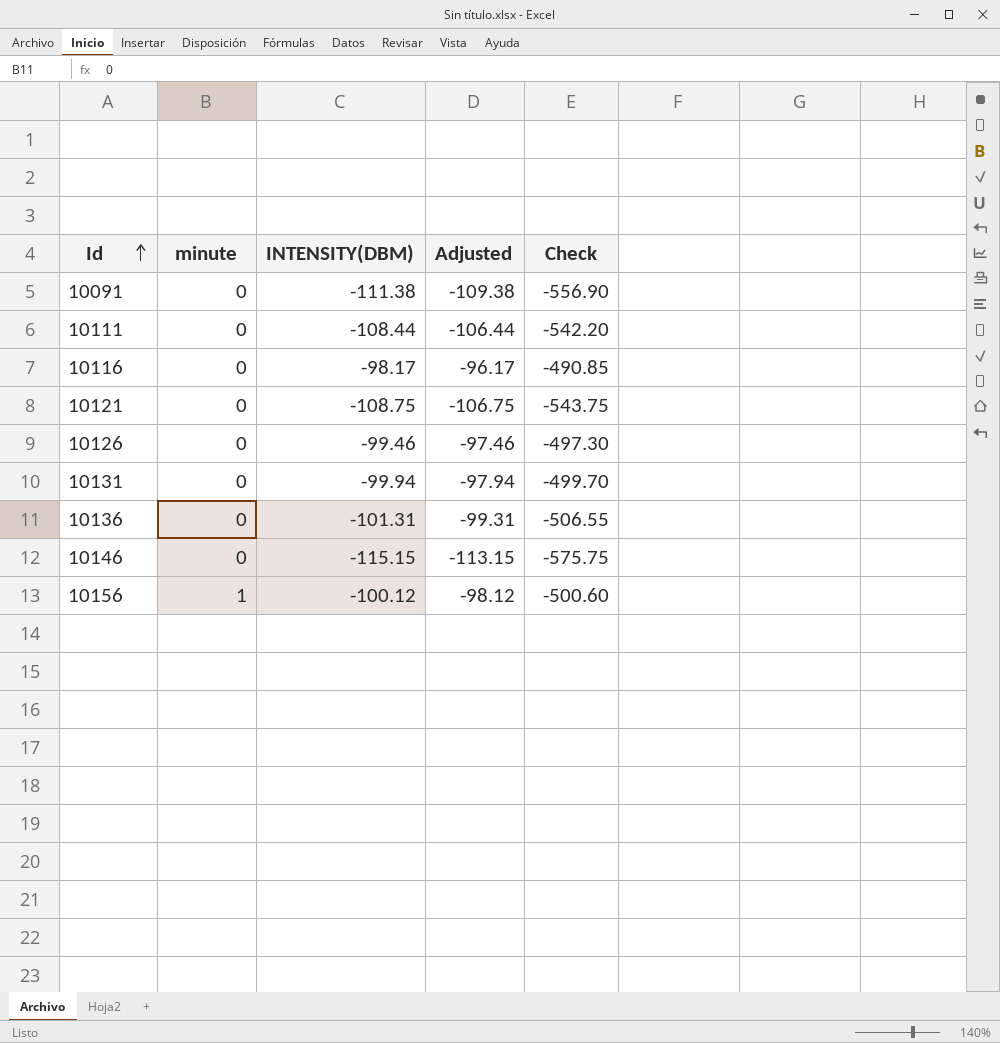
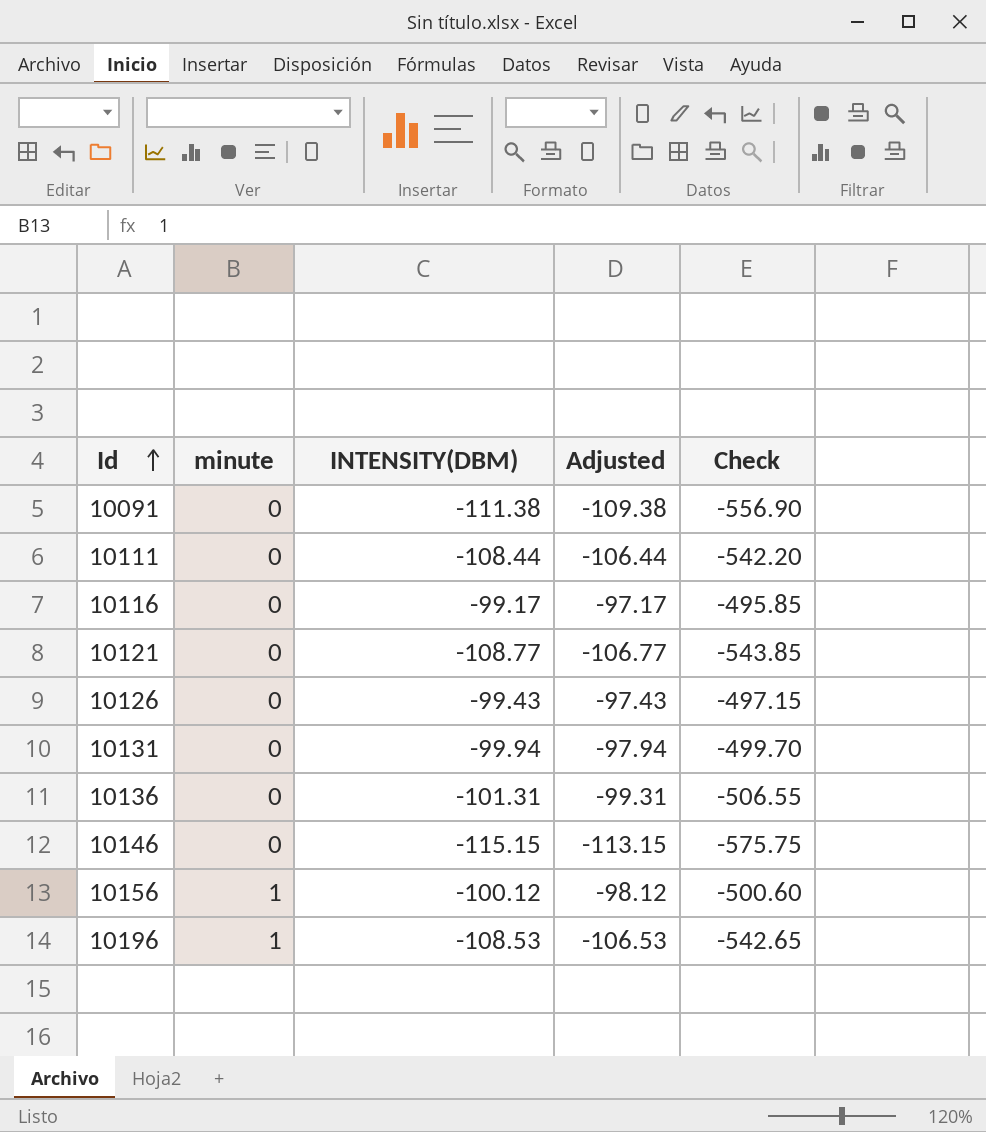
10116 | INTENSITY(DBM): -98.17 -> -99.17
10116 | Adjusted: -96.17 -> -97.17
10116 | Check: -490.85 -> -495.85
10121 | INTENSITY(DBM): -108.75 -> -108.77
10121 | Adjusted: -106.75 -> -106.77
10121 | Check: -543.75 -> -543.85
10126 | INTENSITY(DBM): -99.46 -> -99.43
10126 | Adjusted: -97.46 -> -97.43
10126 | Check: -497.30 -> -497.15
row 10196: none -> 1 | -108.53 | -106.53 | -542.65

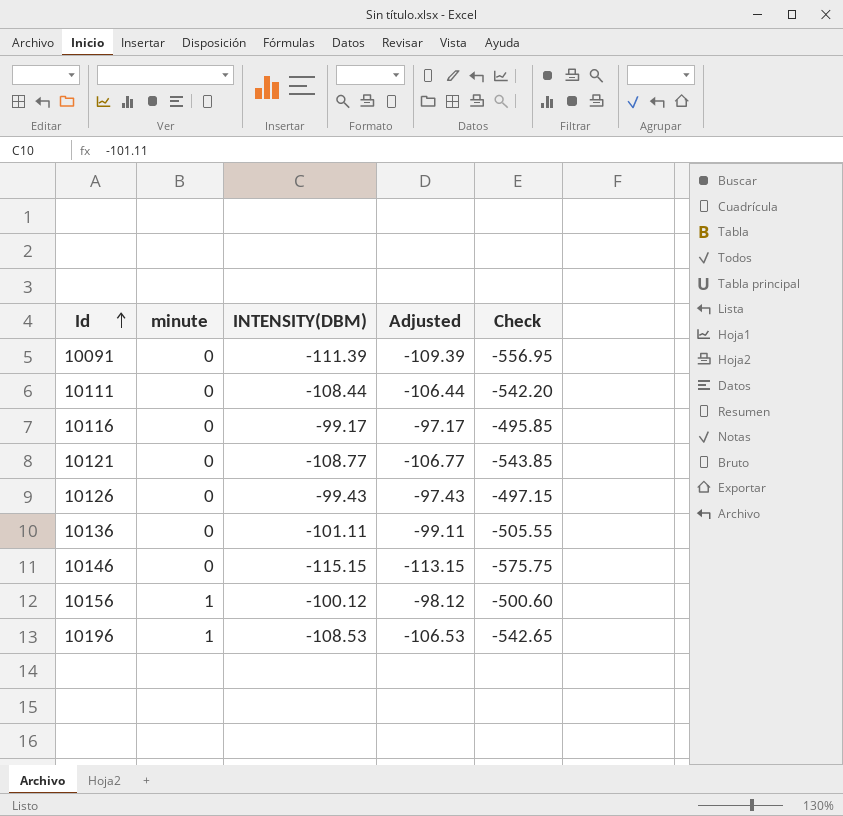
row 10131: 0 | -99.94 | -97.94 | -499.70 -> none
10091 | INTENSITY(DBM): -111.38 -> -111.39
10091 | Adjusted: -109.38 -> -109.39
10091 | Check: -556.90 -> -556.95
10136 | INTENSITY(DBM): -101.31 -> -101.11
10136 | Adjusted: -99.31 -> -99.11
10136 | Check: -506.55 -> -505.55

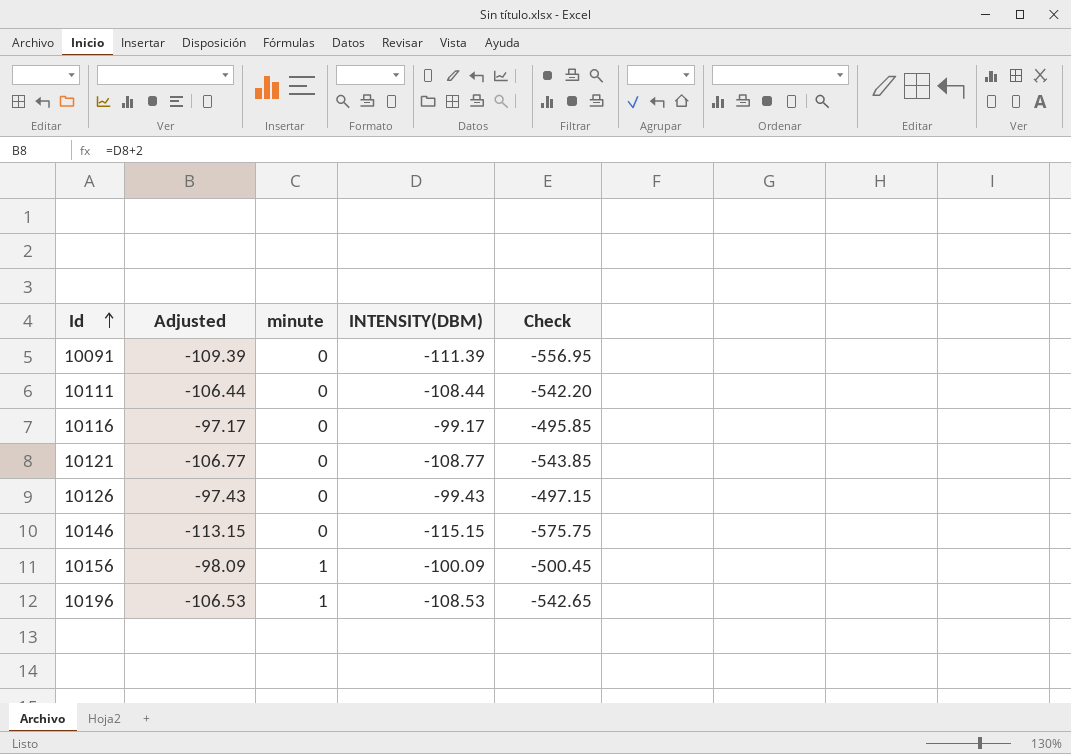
column Adjusted | position: 4 -> 2
row 10136: 0 | -101.11 | -99.11 | -505.55 -> none
10156 | Adjusted: -98.12 -> -98.09
10156 | INTENSITY(DBM): -100.12 -> -100.09
10156 | Check: -500.60 -> -500.45

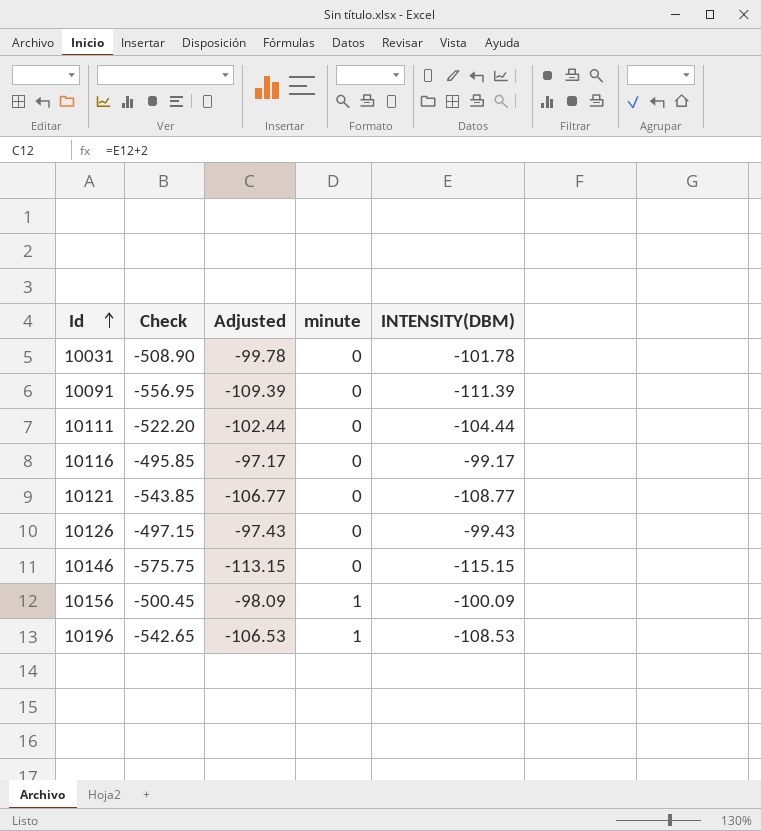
column Check | position: 5 -> 2
row 10031: none -> -508.90 | -99.78 | 0 | -101.78
10111 | Check: -542.20 -> -522.20
10111 | Adjusted: -106.44 -> -102.44
10111 | INTENSITY(DBM): -108.44 -> -104.44

